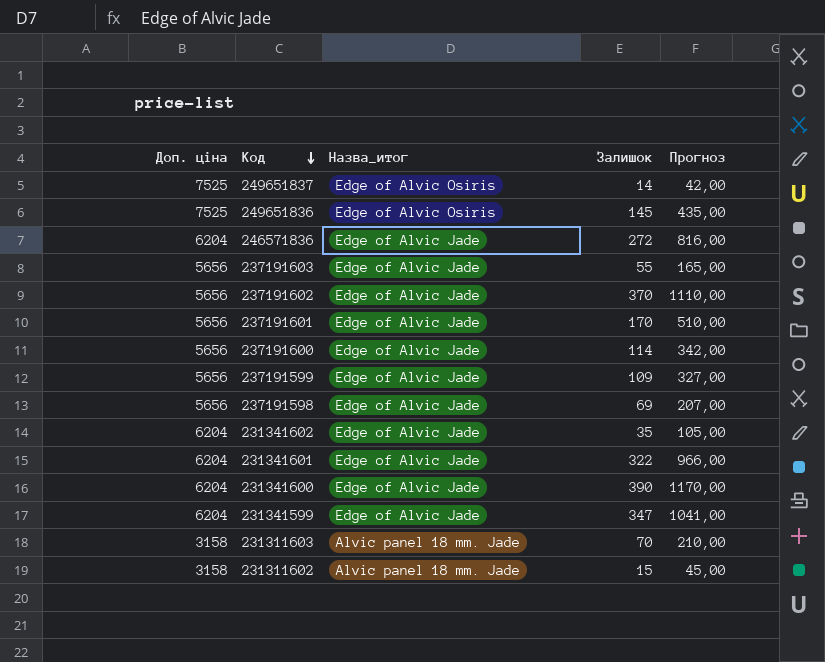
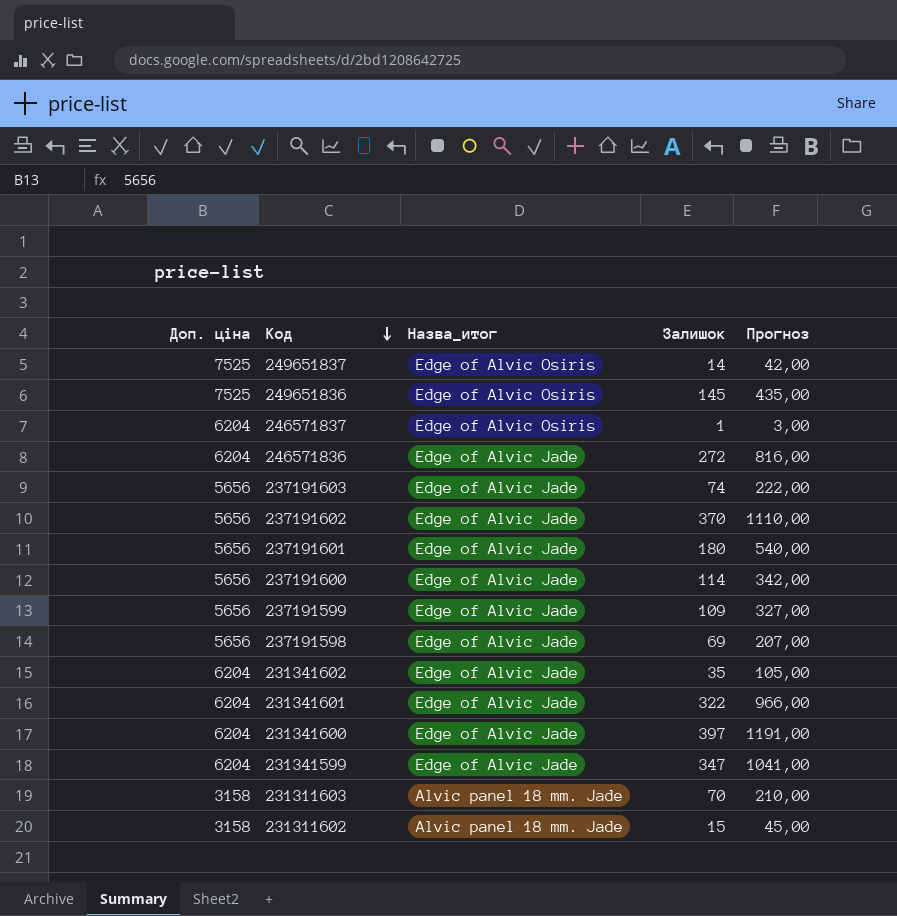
row 246571837: none -> 6204 | Edge of Alvic Osiris | 1 | 3,00
237191603 | Залишок: 55 -> 74
237191603 | Прогноз: 165,00 -> 222,00
237191601 | Залишок: 170 -> 180
237191601 | Прогноз: 510,00 -> 540,00
231341600 | Залишок: 390 -> 397
231341600 | Прогноз: 1170,00 -> 1191,00

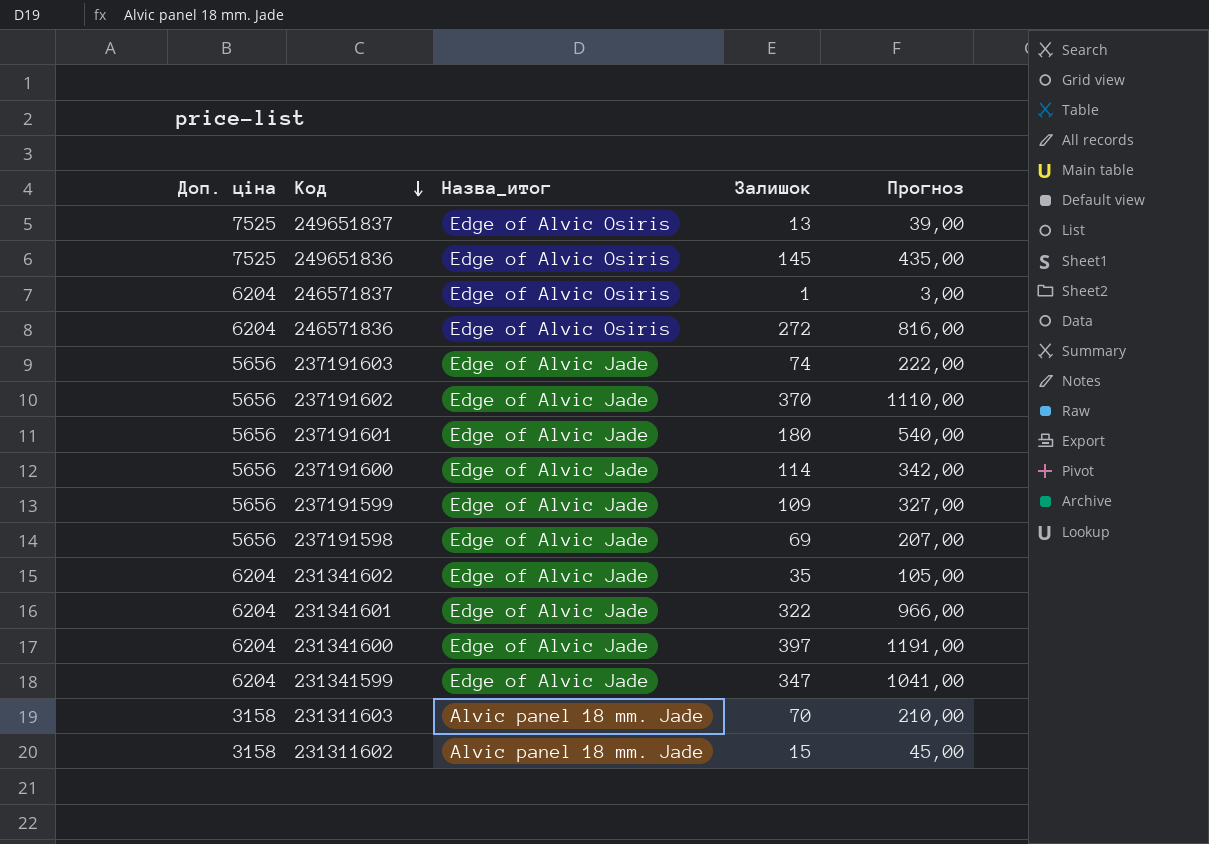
249651837 | Залишок: 14 -> 13
249651837 | Прогноз: 42,00 -> 39,00
246571836 | Назва_итог: Edge of Alvic Jade -> Edge of Alvic Osiris

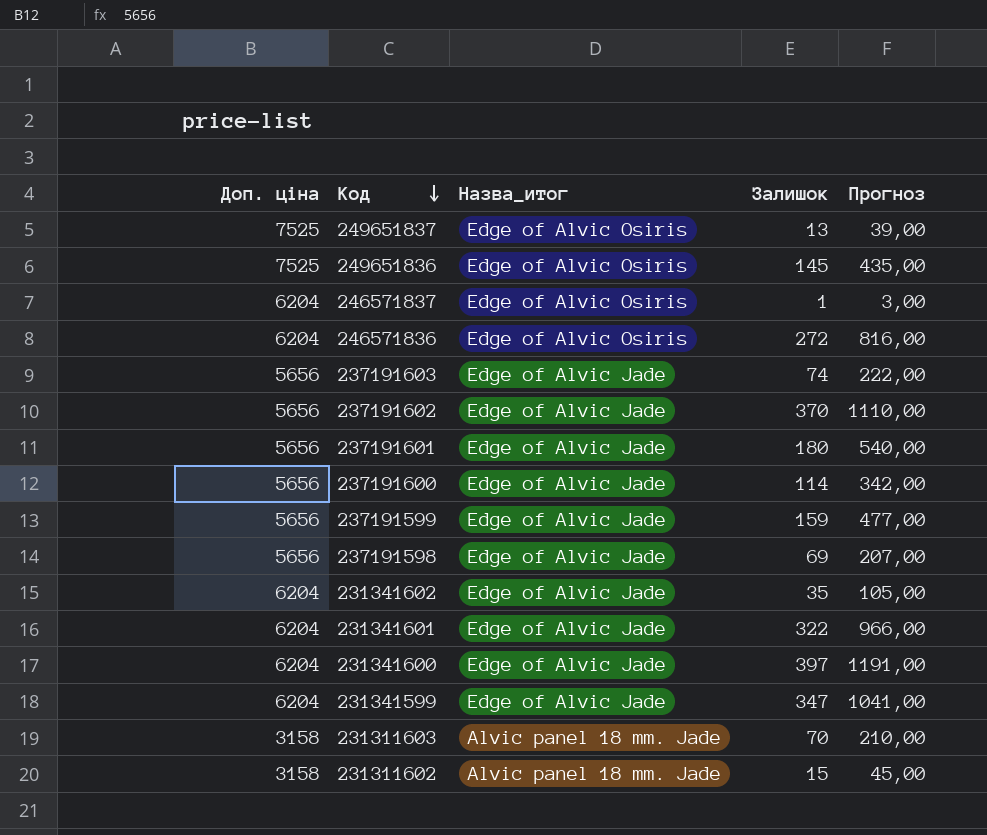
237191599 | Залишок: 109 -> 159
237191599 | Прогноз: 327,00 -> 477,00

